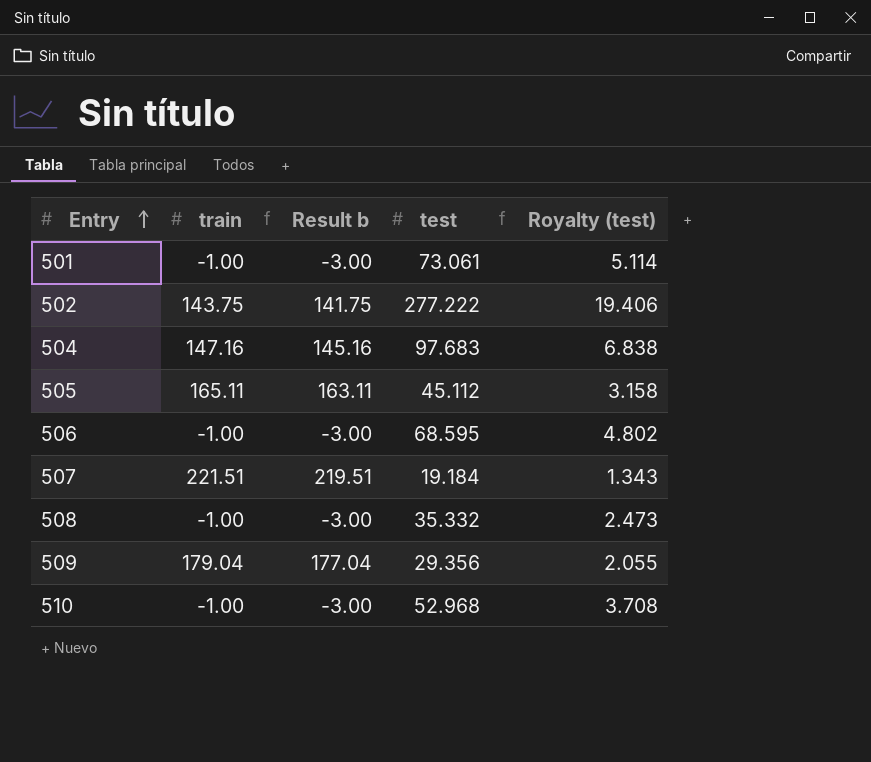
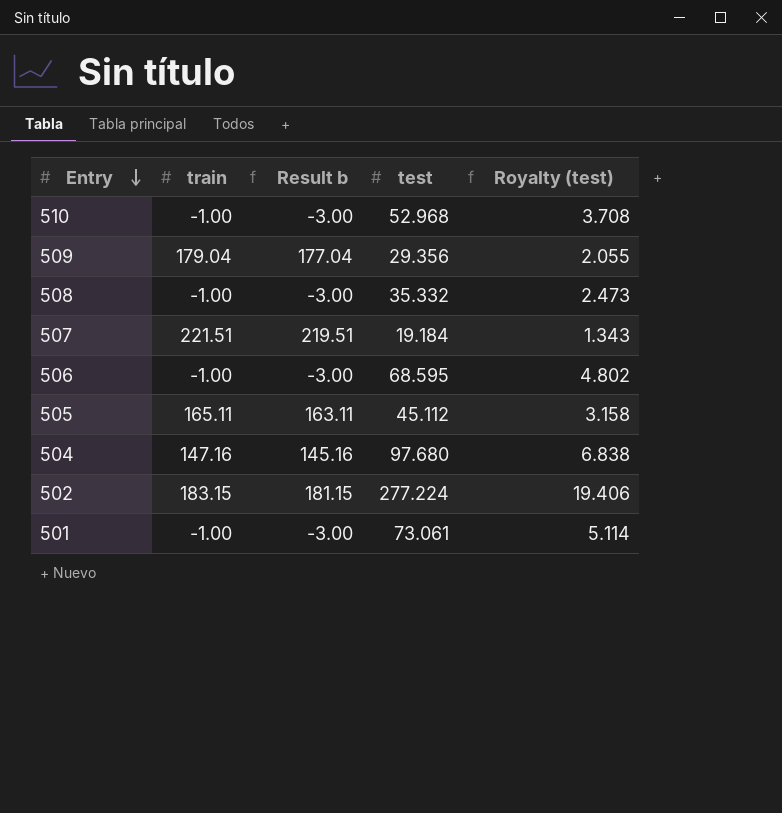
row order: Entry ascending -> Entry descending
504 | test: 97.683 -> 97.680
502 | train: 143.75 -> 183.15
502 | Result b: 141.75 -> 181.15
502 | test: 277.222 -> 277.224

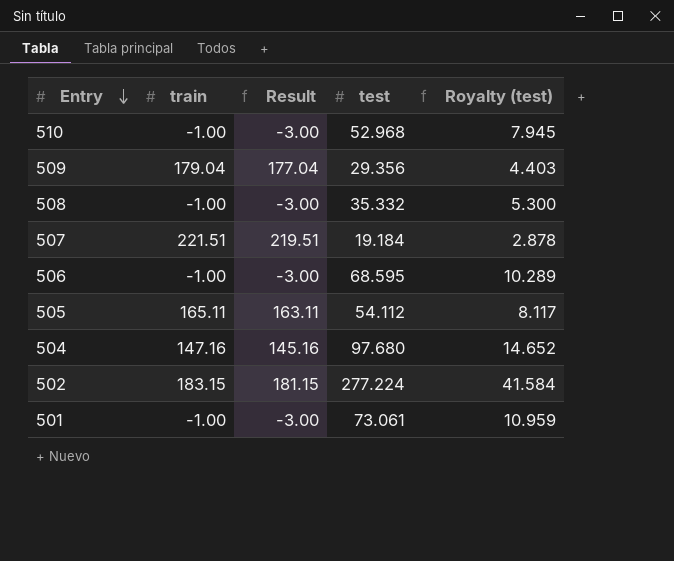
column name: Result b -> Result
column Royalty (test) | formula: [test] * 0.07 -> [test] * 0.15
505 | test: 45.112 -> 54.112

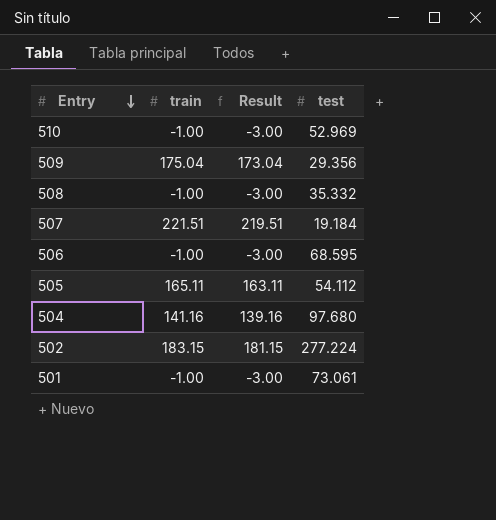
column Royalty (test) | formula: [test] * 0.15 -> none
510 | test: 52.968 -> 52.969
509 | train: 179.04 -> 175.04
509 | Result: 177.04 -> 173.04
504 | train: 147.16 -> 141.16
504 | Result: 145.16 -> 139.16

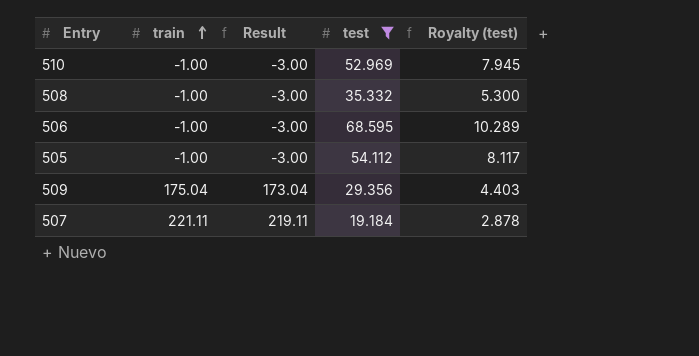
filter: none -> test <= 68.595
row order: Entry descending -> train ascending
column Royalty (test) | formula: none -> [test] * 0.15
505 | train: 165.11 -> -1.00
505 | Result: 163.11 -> -3.00
507 | train: 221.51 -> 221.11
507 | Result: 219.51 -> 219.11

